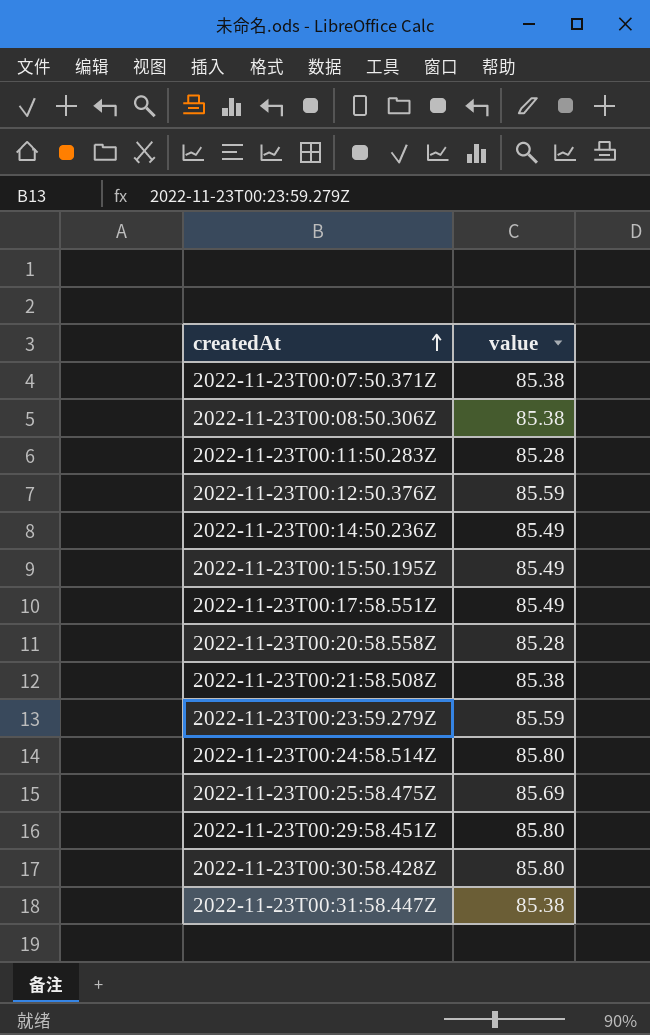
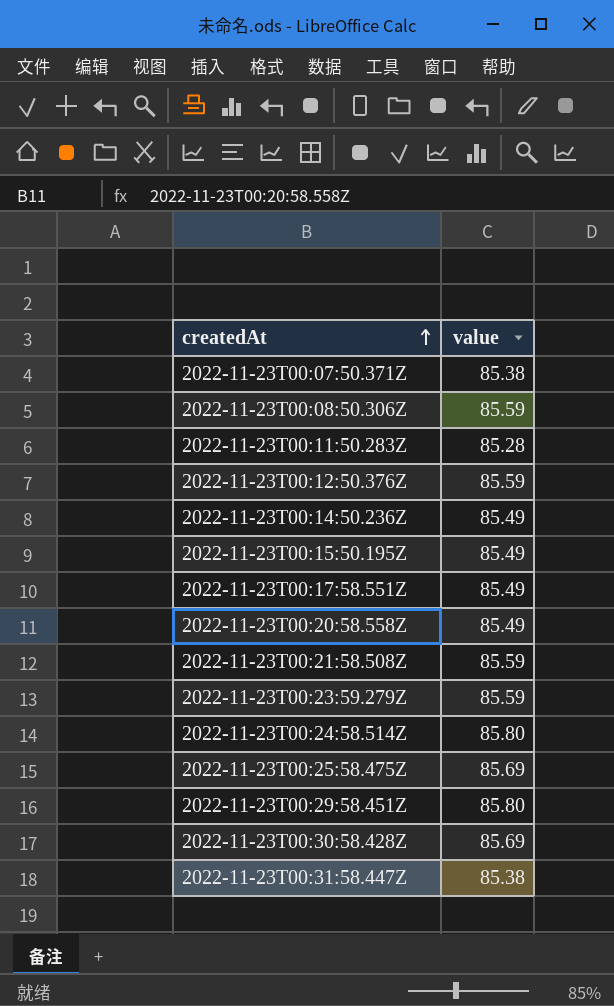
2022-11-23T00:08:50.306Z | value: 85.38 -> 85.59
2022-11-23T00:20:58.558Z | value: 85.28 -> 85.49
2022-11-23T00:21:58.508Z | value: 85.38 -> 85.59
2022-11-23T00:30:58.428Z | value: 85.80 -> 85.69

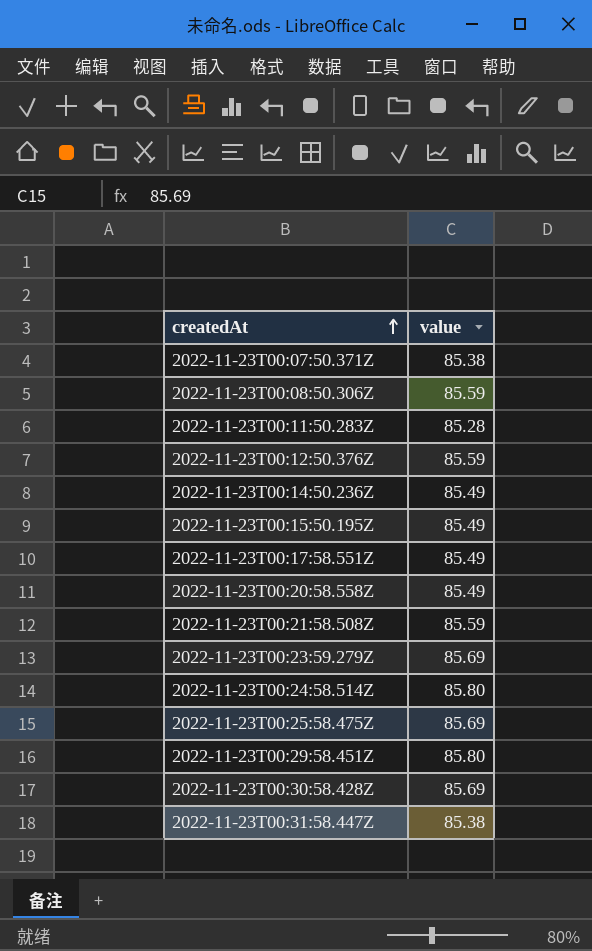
2022-11-23T00:23:59.279Z | value: 85.59 -> 85.69

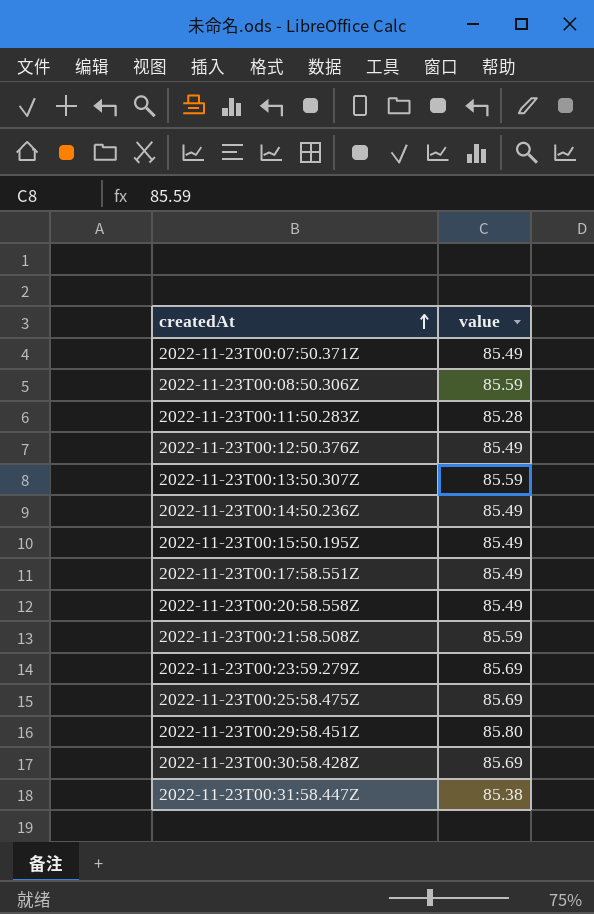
row 2022-11-23T00:24:58.514Z: 85.80 -> none
2022-11-23T00:07:50.371Z | value: 85.38 -> 85.49
2022-11-23T00:12:50.376Z | value: 85.59 -> 85.49
row 2022-11-23T00:13:50.307Z: none -> 85.59

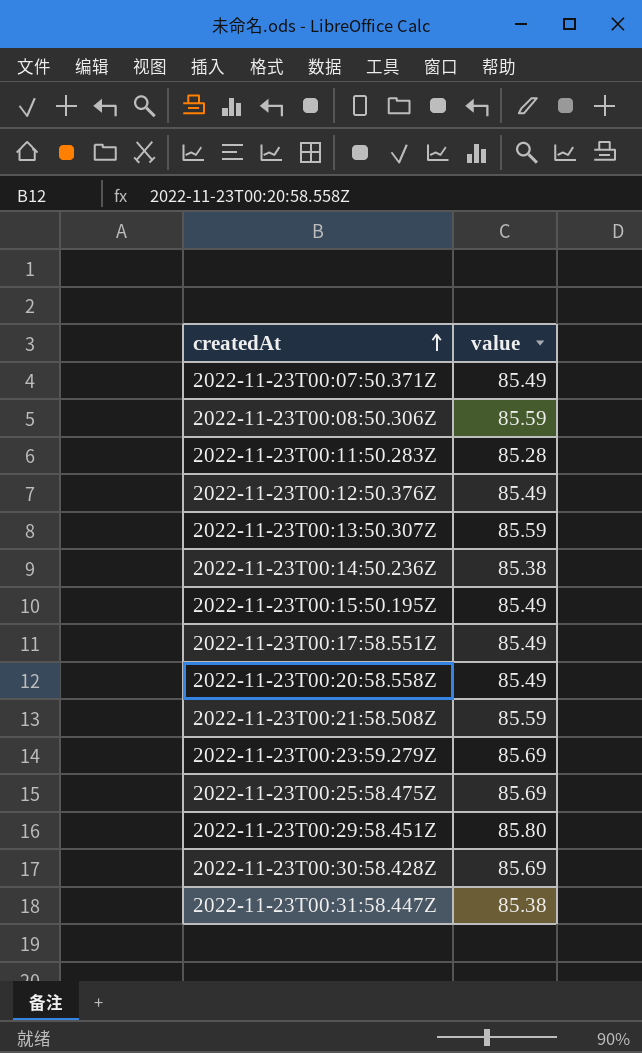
2022-11-23T00:14:50.236Z | value: 85.49 -> 85.38

